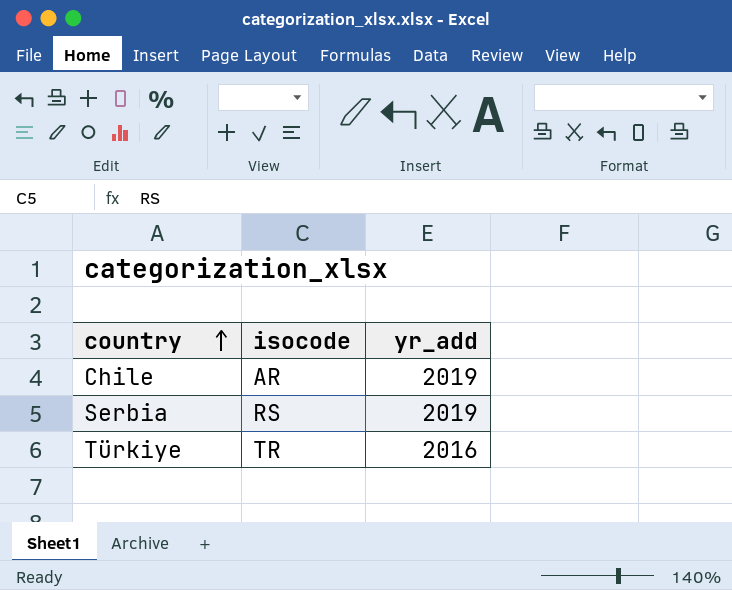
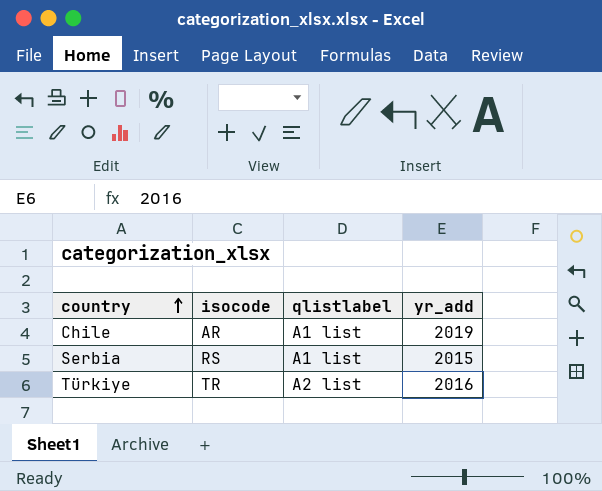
column qlistlabel | position: none -> 3
Serbia | yr_add: 2019 -> 2015

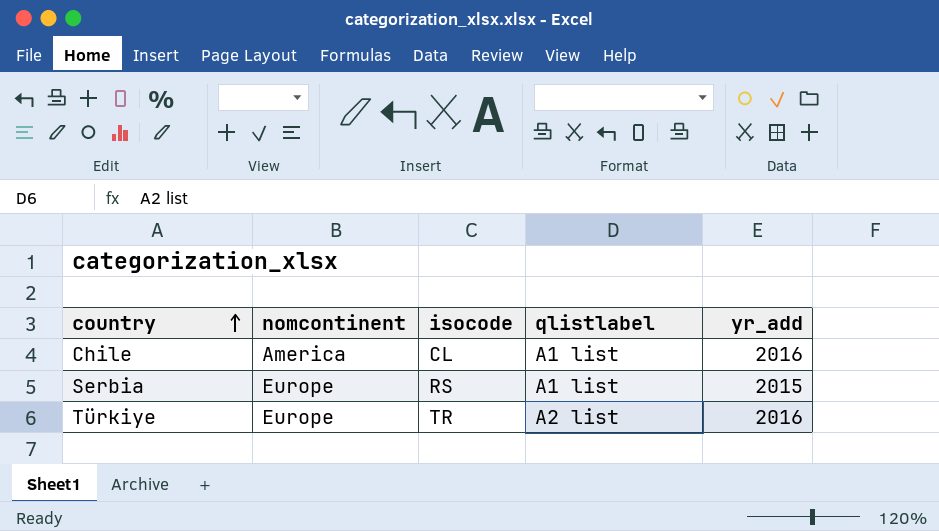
column nomcontinent | position: none -> 2
Chile | isocode: AR -> CL
Chile | yr_add: 2019 -> 2016

